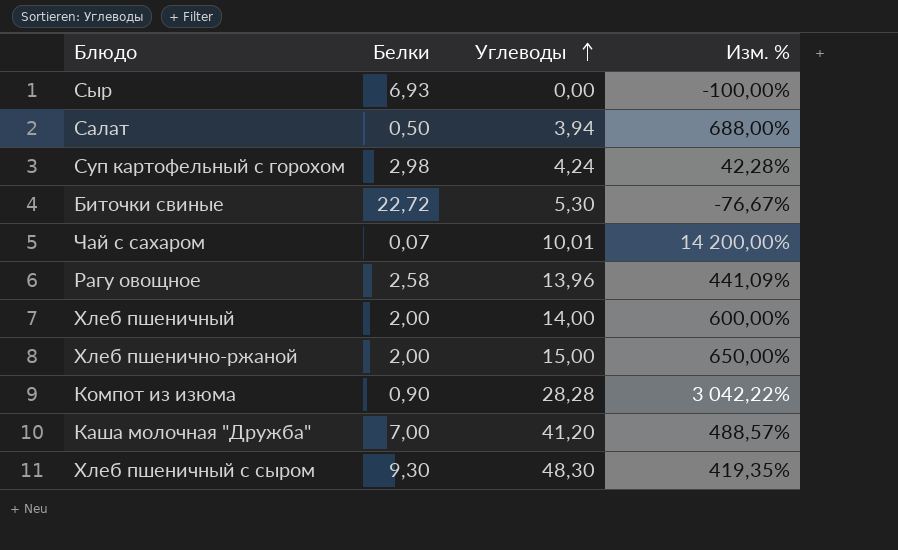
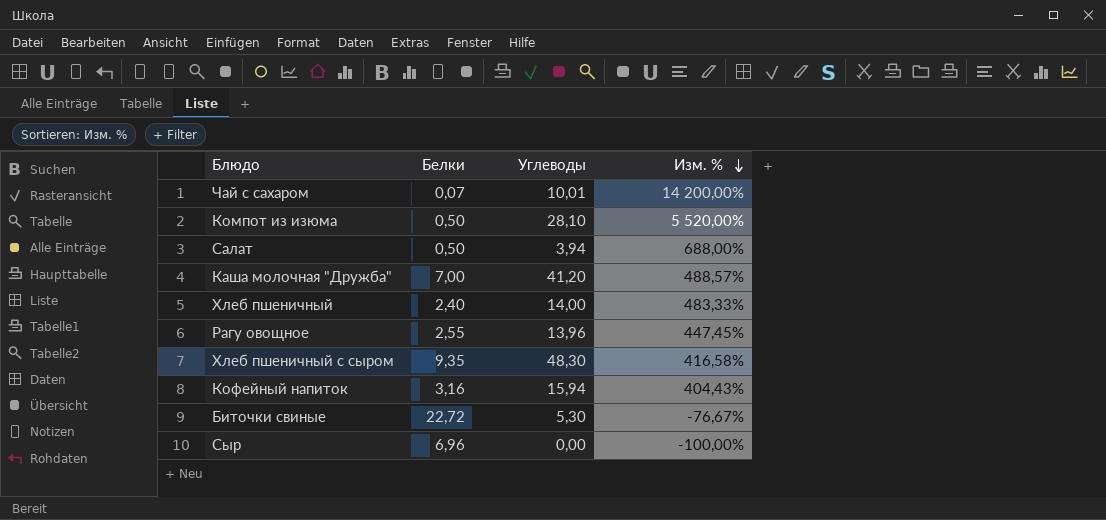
row order: Углеводы ascending -> Изм. % descending
row Суп картофельный с горохом: 2,98 | 4,24 | 42,28% -> none
row Хлеб пшенично-ржаной: 2,00 | 15,00 | 650,00% -> none
Компот из изюма | Белки: 0,90 -> 0,50
Компот из изюма | Углеводы: 28,28 -> 28,10
Компот из изюма | Изм. %: 3 042,22% -> 5 520,00%
Хлеб пшеничный | Белки: 2,00 -> 2,40
Хлеб пшеничный | Изм. %: 600,00% -> 483,33%
Рагу овощное | Белки: 2,58 -> 2,55
Рагу овощное | Изм. %: 441,09% -> 447,45%
Хлеб пшеничный с сыром | Белки: 9,30 -> 9,35
Хлеб пшеничный с сыром | Изм. %: 419,35% -> 416,58%
row Кофейный напиток: none -> 3,16 | 15,94 | 404,43%
Сыр | Белки: 6,93 -> 6,96

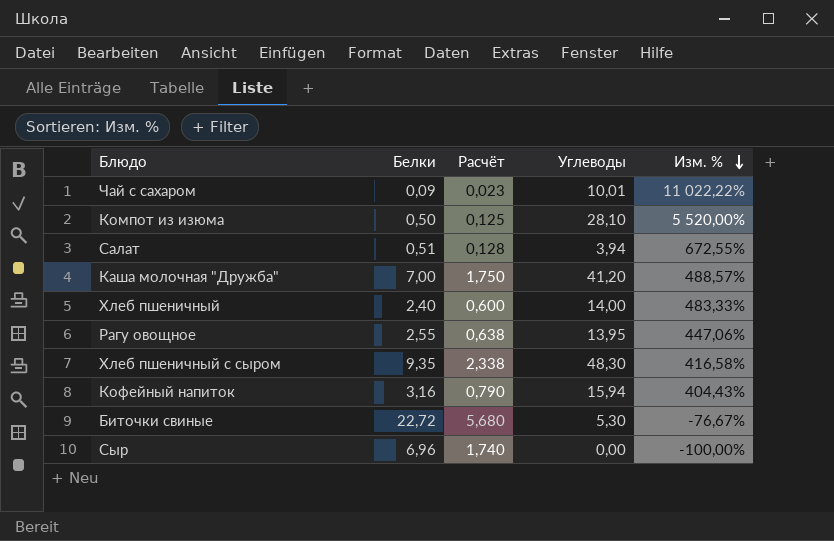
column Расчёт | formula: none -> [Белки] * 0,25
Чай с сахаром | Белки: 0,07 -> 0,09
Чай с сахаром | Изм. %: 14 200,00% -> 11 022,22%
Салат | Белки: 0,50 -> 0,51
Салат | Изм. %: 688,00% -> 672,55%
Рагу овощное | Углеводы: 13,96 -> 13,95
Рагу овощное | Изм. %: 447,45% -> 447,06%

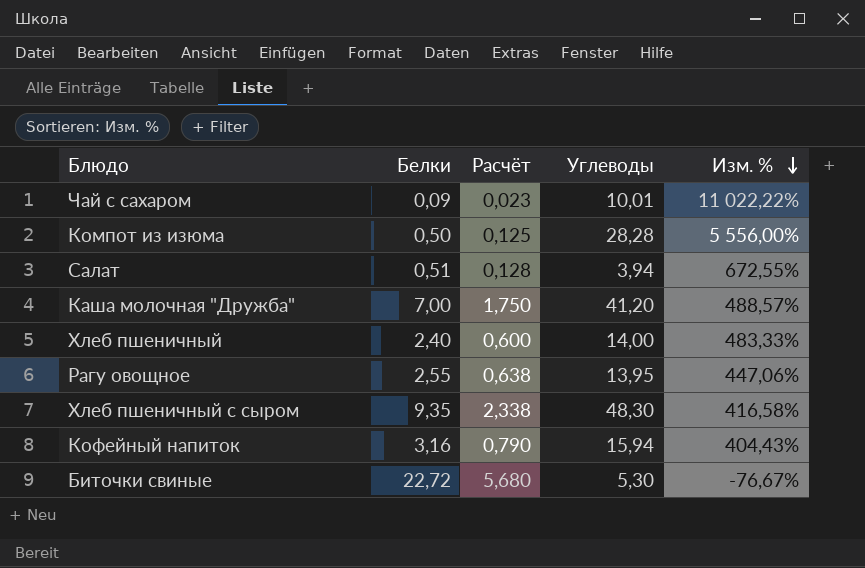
row Сыр: 6,96 | 1,740 | 0,00 | -100,00% -> none
Компот из изюма | Углеводы: 28,10 -> 28,28
Компот из изюма | Изм. %: 5 520,00% -> 5 556,00%

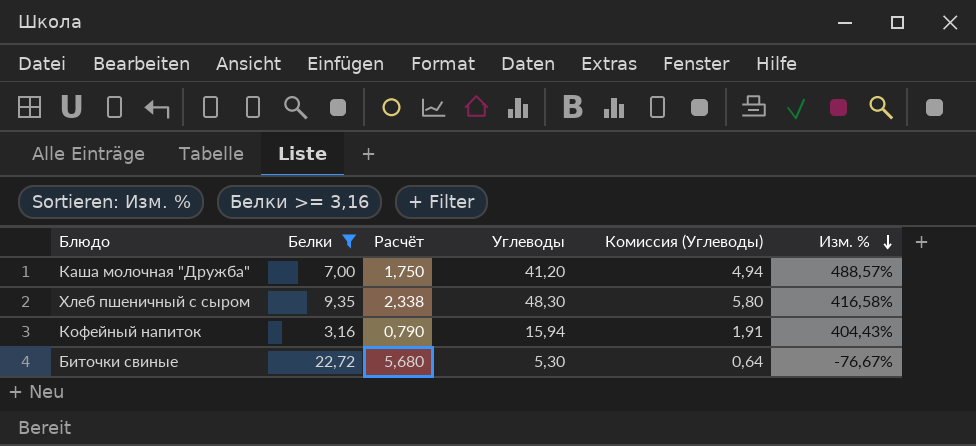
filter: none -> Белки >= 3,16
column Комиссия (Углеводы) | formula: none -> [Углеводы] * 0,12

